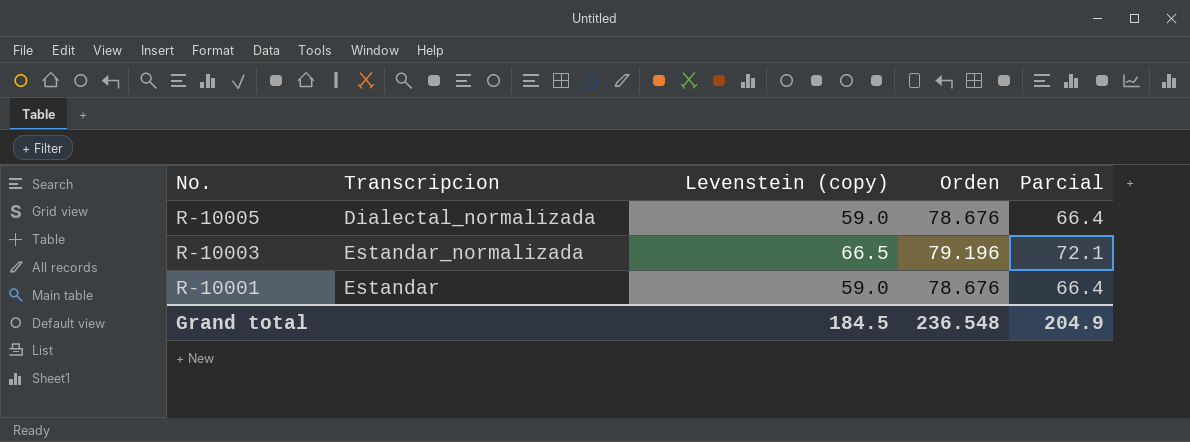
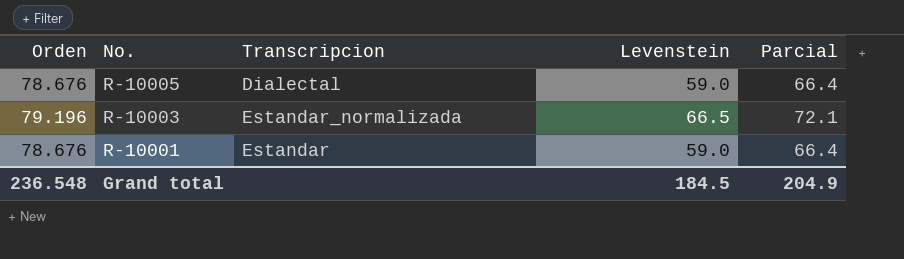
column Orden | position: 4 -> 1
column name: Levenstein (copy) -> Levenstein
R-10005 | Transcripcion: Dialectal_normalizada -> Dialectal

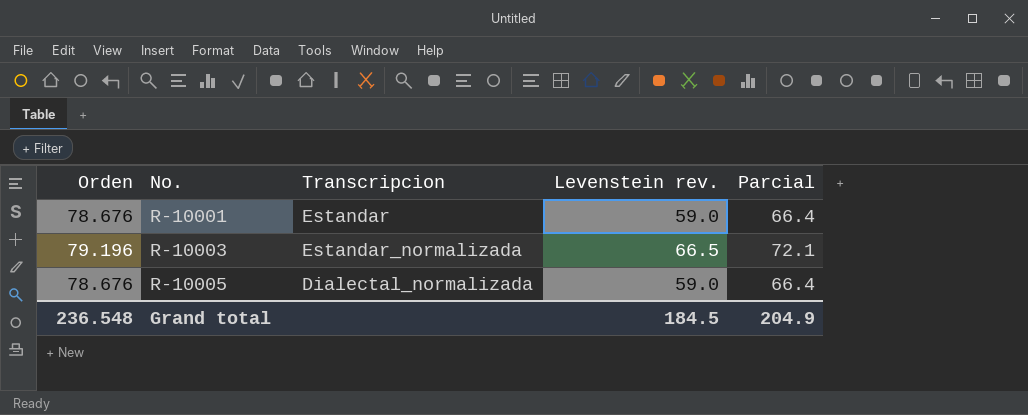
row order: No. descending -> No. ascending
column name: Levenstein -> Levenstein rev.
R-10005 | Transcripcion: Dialectal -> Dialectal_normalizada

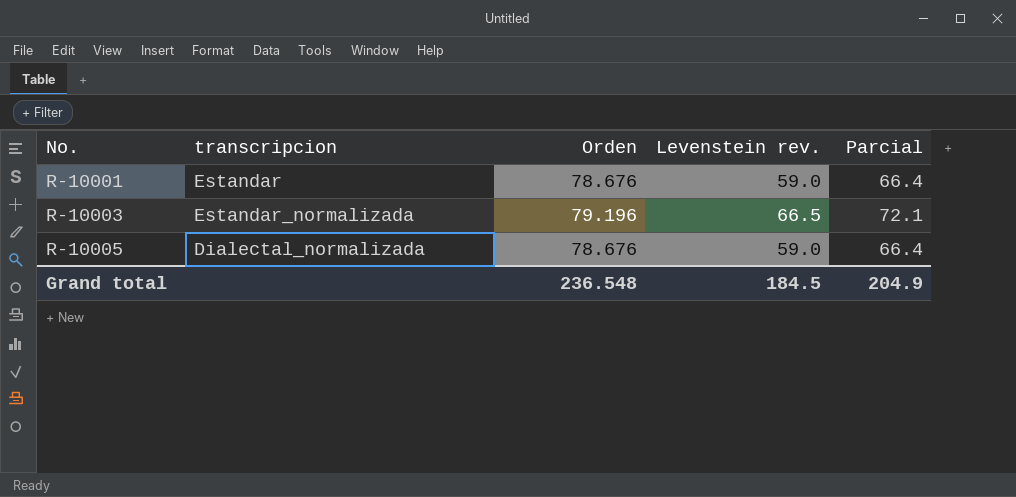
column name: Transcripcion -> transcripcion
column Orden | position: 1 -> 3

